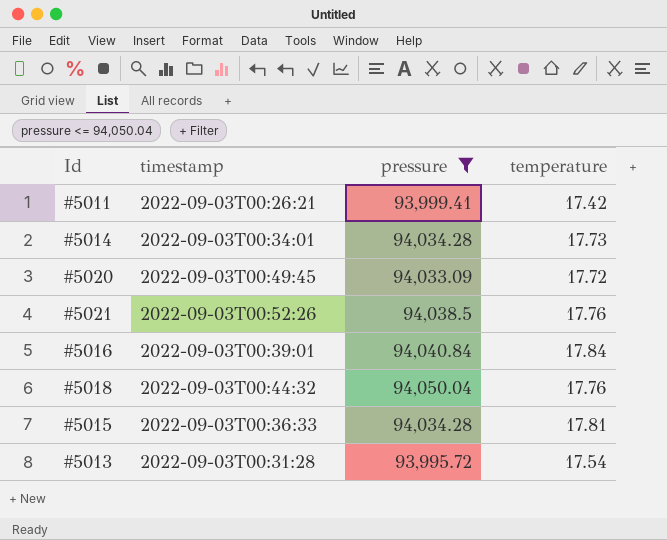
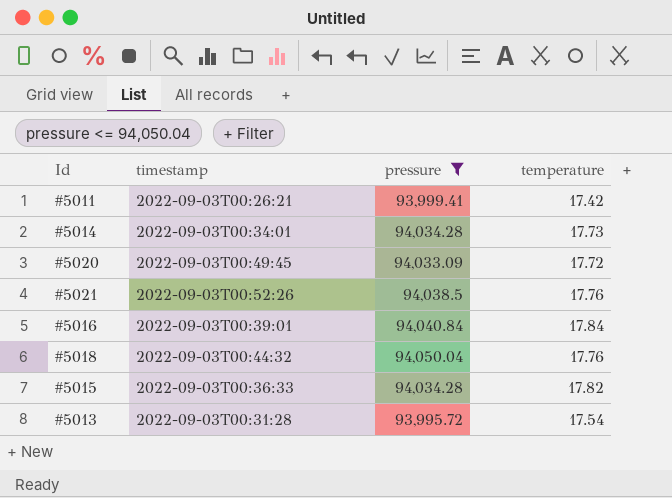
#5015 | temperature: 17.81 -> 17.82

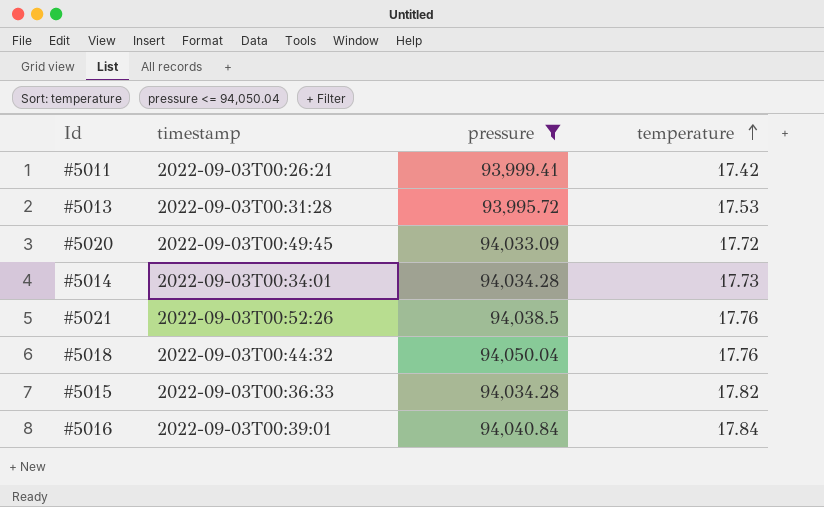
row order: none -> temperature ascending
#5013 | temperature: 17.54 -> 17.53

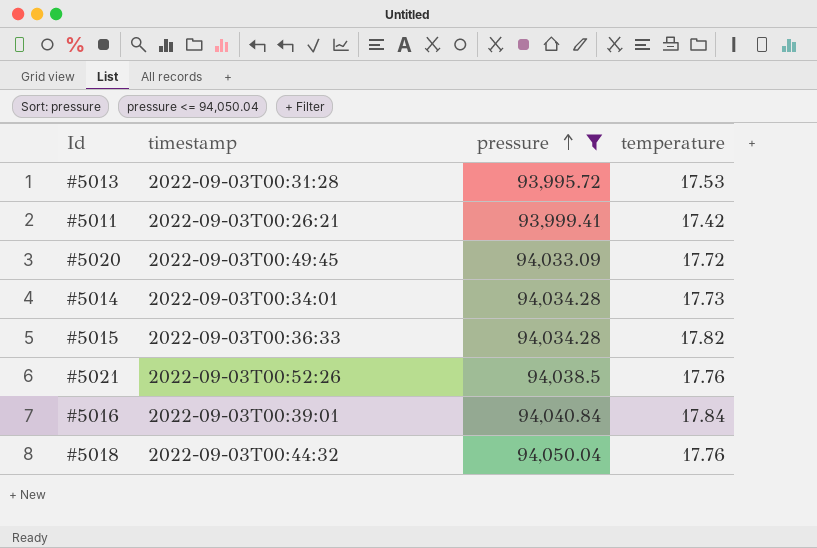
row order: temperature ascending -> pressure ascending

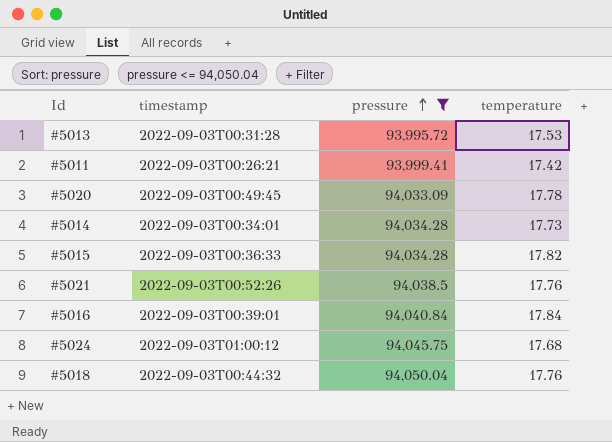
#5020 | temperature: 17.72 -> 17.78
row #5024: none -> 2022-09-03T01:00:12 | 94,045.75 | 17.68

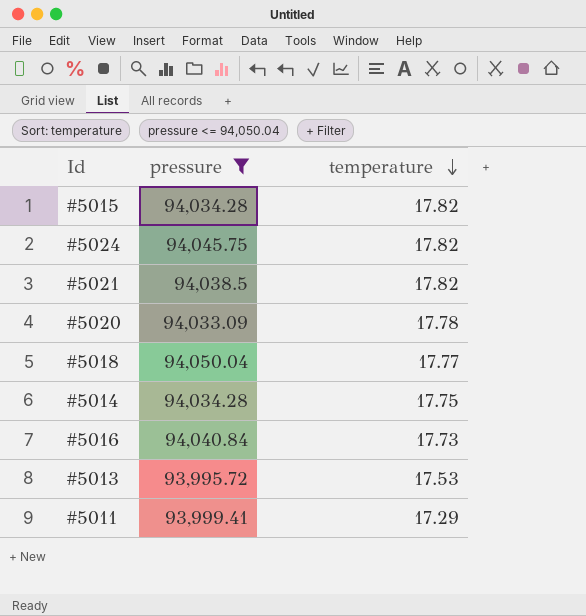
row order: pressure ascending -> temperature descending
column timestamp | position: 2 -> none
#5024 | temperature: 17.68 -> 17.82
#5021 | temperature: 17.76 -> 17.82
#5018 | temperature: 17.76 -> 17.77
#5014 | temperature: 17.73 -> 17.75
#5016 | temperature: 17.84 -> 17.73
#5011 | temperature: 17.42 -> 17.29

